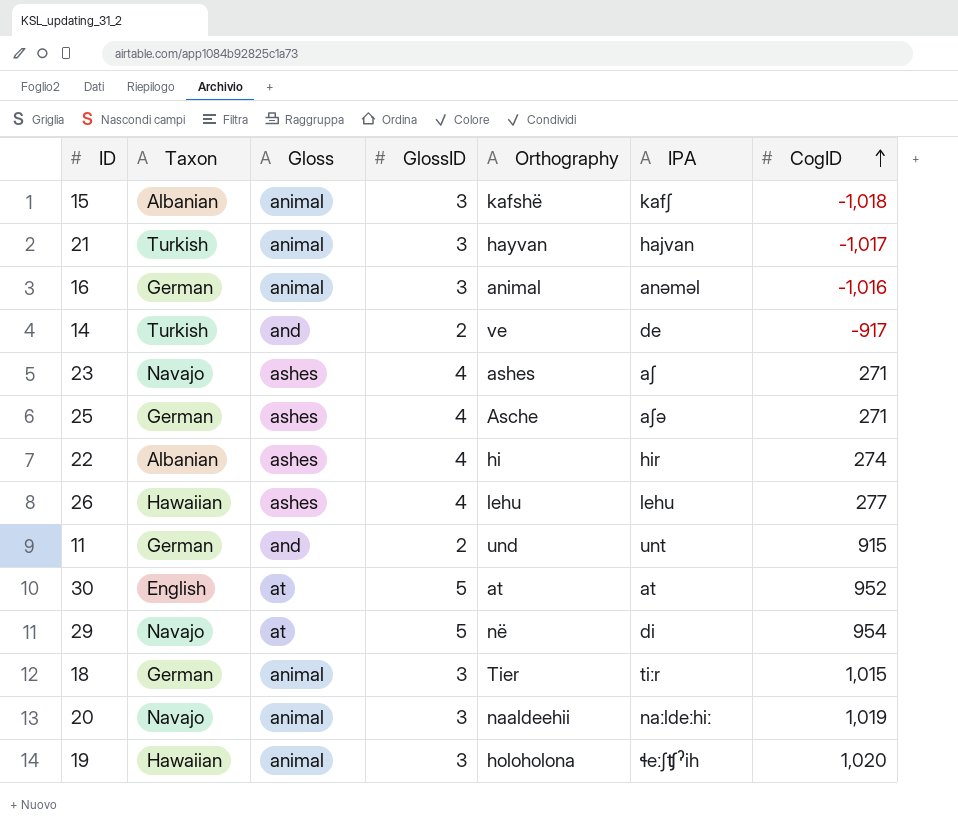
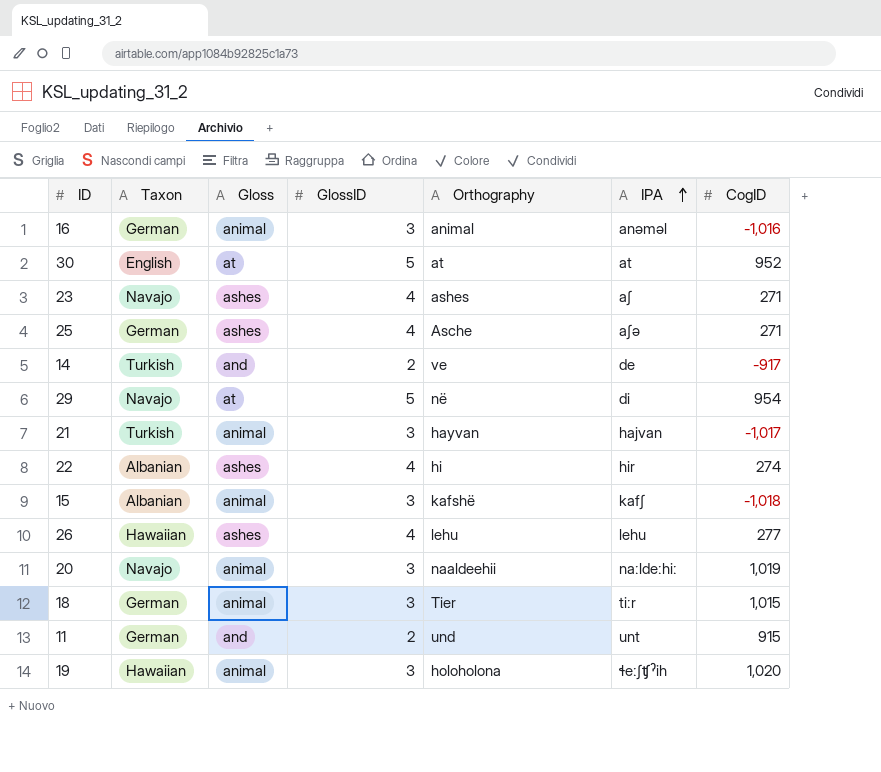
row order: CogID ascending -> IPA ascending

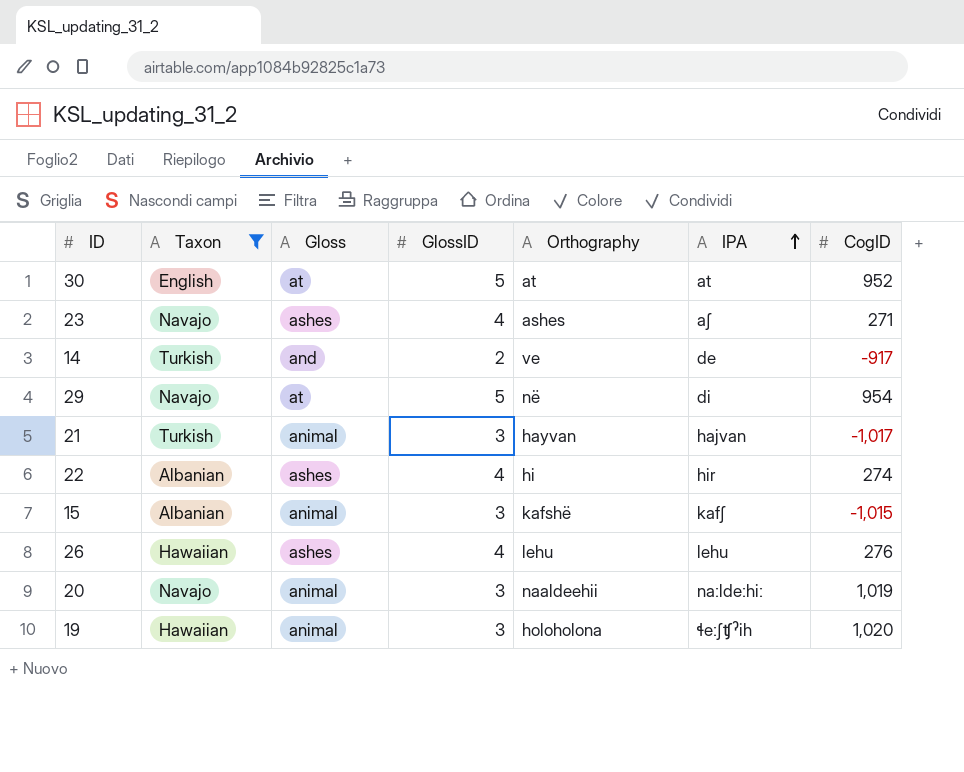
filter: none -> Taxon != German
15 | CogID: -1,018 -> -1,015
26 | CogID: 277 -> 276

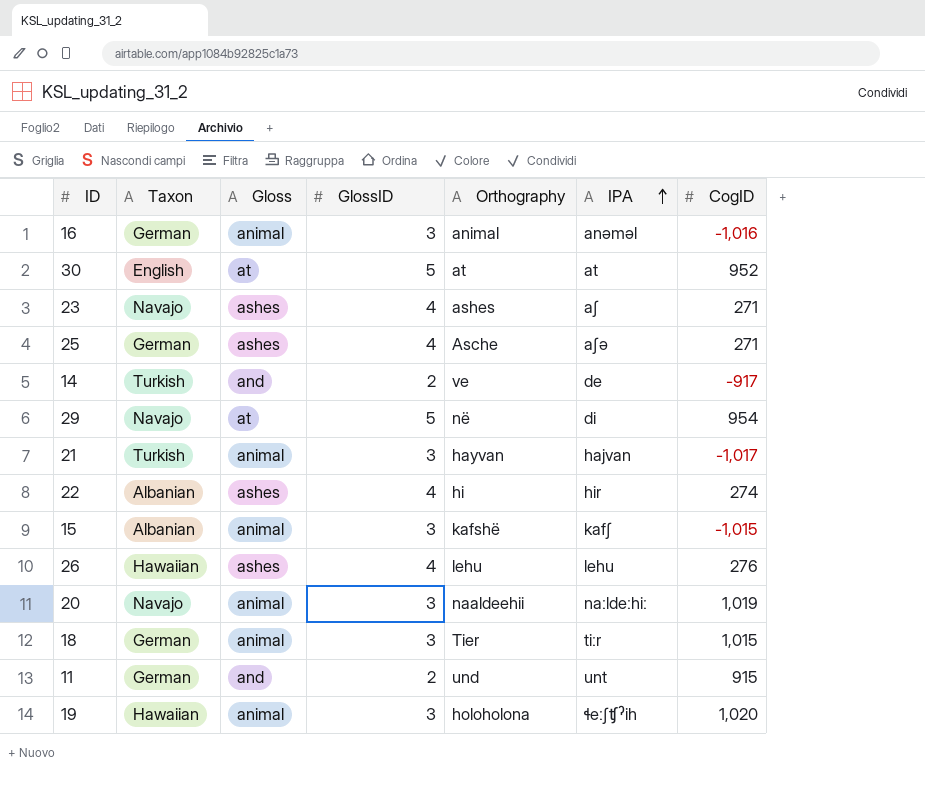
filter: Taxon != German -> none

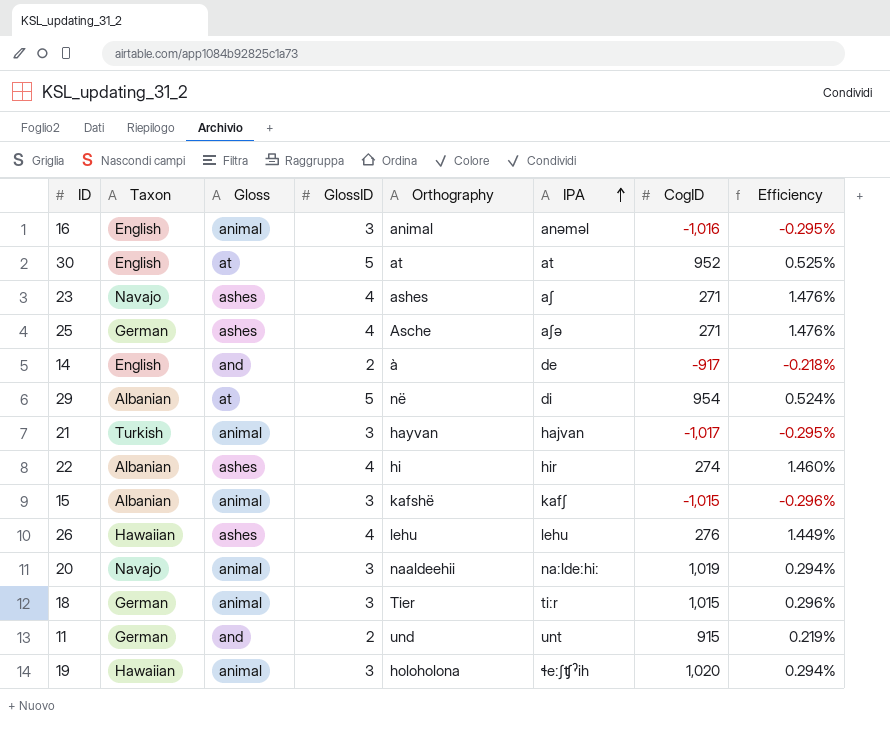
column Efficiency | formula: none -> [GlossID] / [CogID]
16 | Taxon: German -> English
14 | Taxon: Turkish -> English
14 | Orthography: ve -> à
29 | Taxon: Navajo -> Albanian

